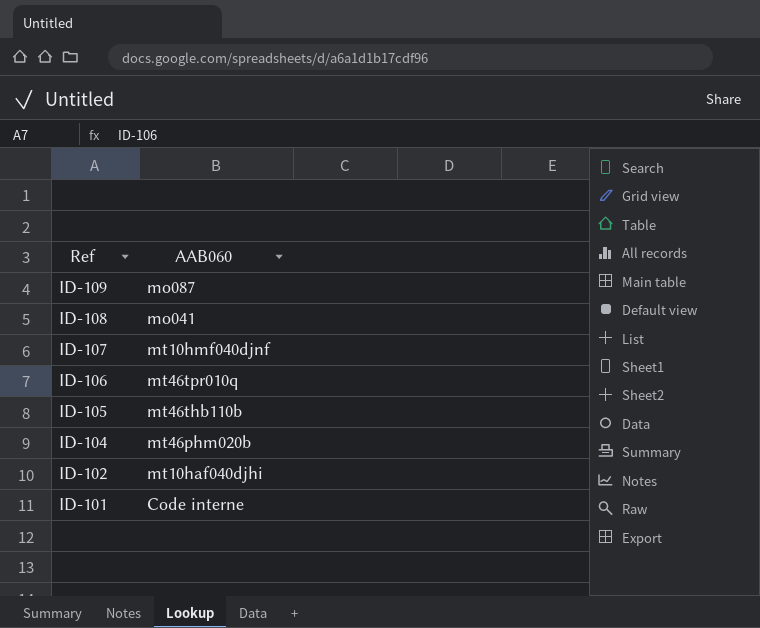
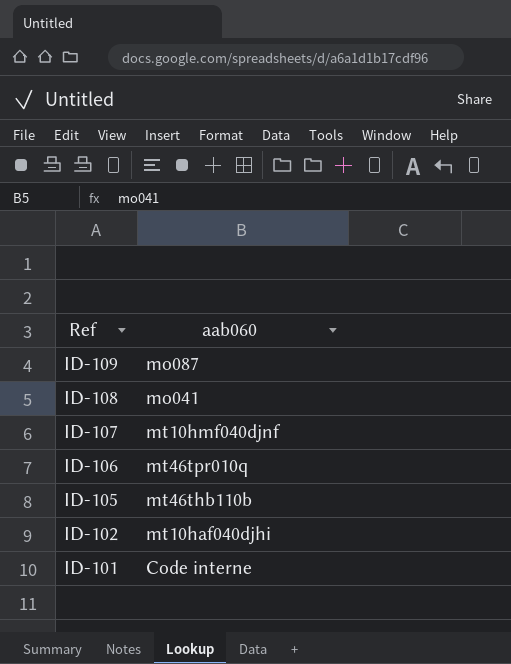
column name: AAB060 -> aab060
row ID-104: mt46phm020b -> none

